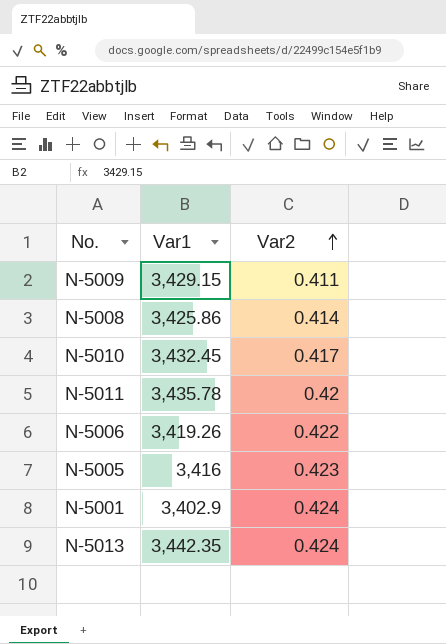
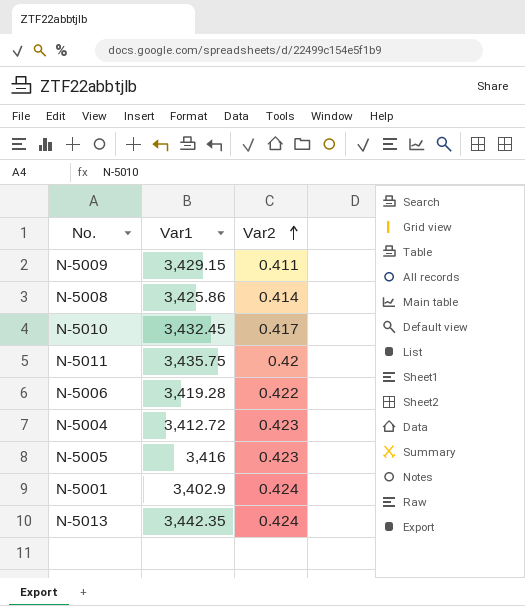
N-5011 | Var1: 3,435.78 -> 3,435.75
N-5006 | Var1: 3,419.26 -> 3,419.28
row N-5004: none -> 3,412.72 | 0.423

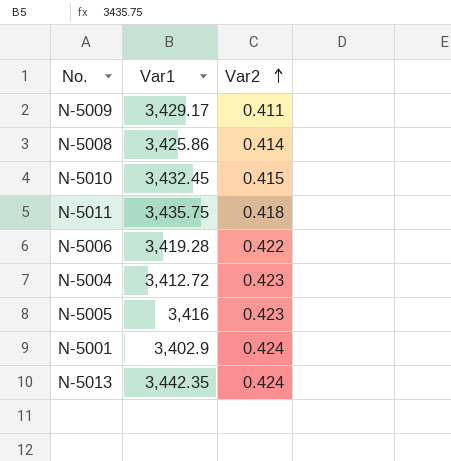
N-5009 | Var1: 3,429.15 -> 3,429.17
N-5010 | Var2: 0.417 -> 0.415
N-5011 | Var2: 0.42 -> 0.418

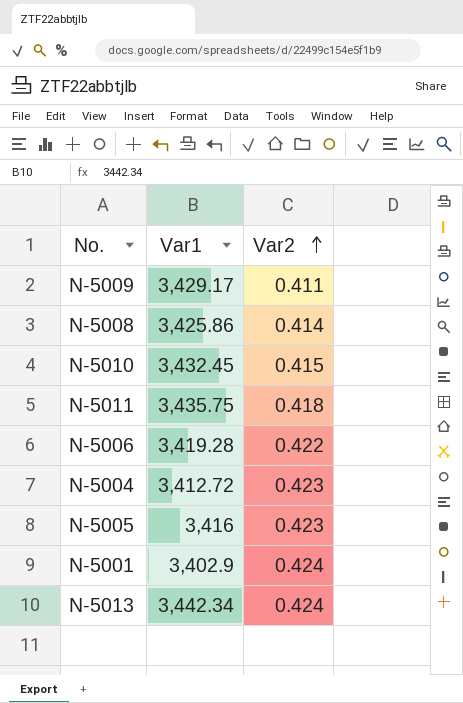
N-5013 | Var1: 3,442.35 -> 3,442.34

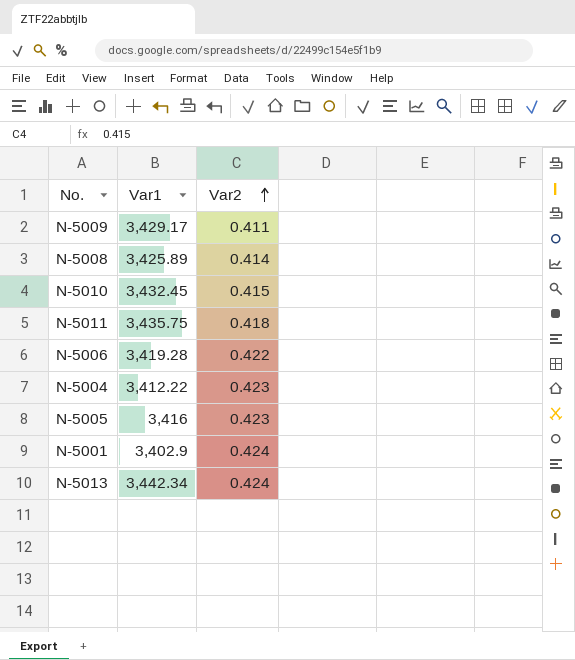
N-5008 | Var1: 3,425.86 -> 3,425.89
N-5004 | Var1: 3,412.72 -> 3,412.22

